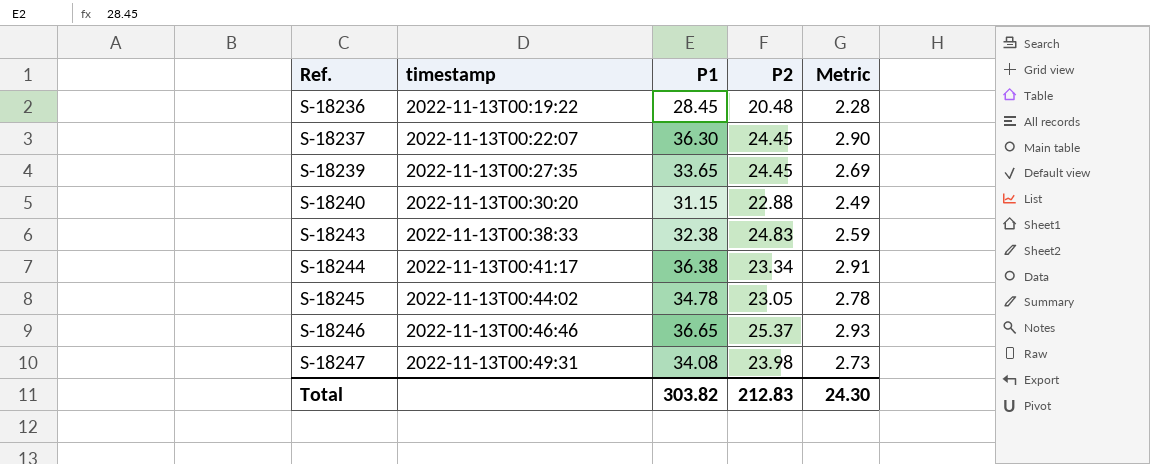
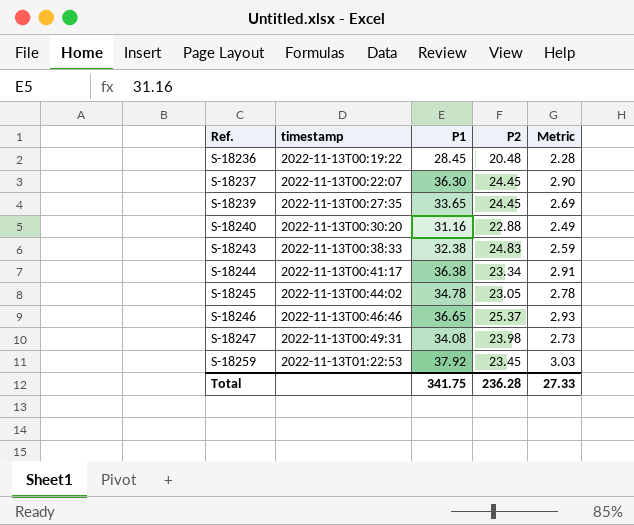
S-18240 | P1: 31.15 -> 31.16
row S-18259: none -> 2022-11-13T01:22:53 | 37.92 | 23.45 | 3.03
Total | P1: 303.82 -> 341.75
Total | P2: 212.83 -> 236.28
Total | Metric: 24.30 -> 27.33

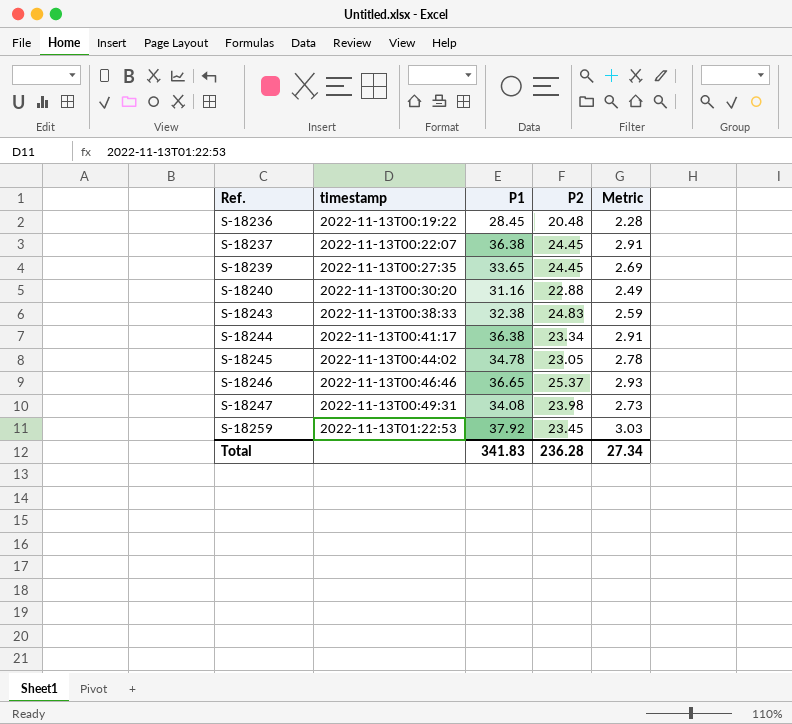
S-18237 | P1: 36.30 -> 36.38
S-18237 | Metric: 2.90 -> 2.91
Total | P1: 341.75 -> 341.83
Total | Metric: 27.33 -> 27.34

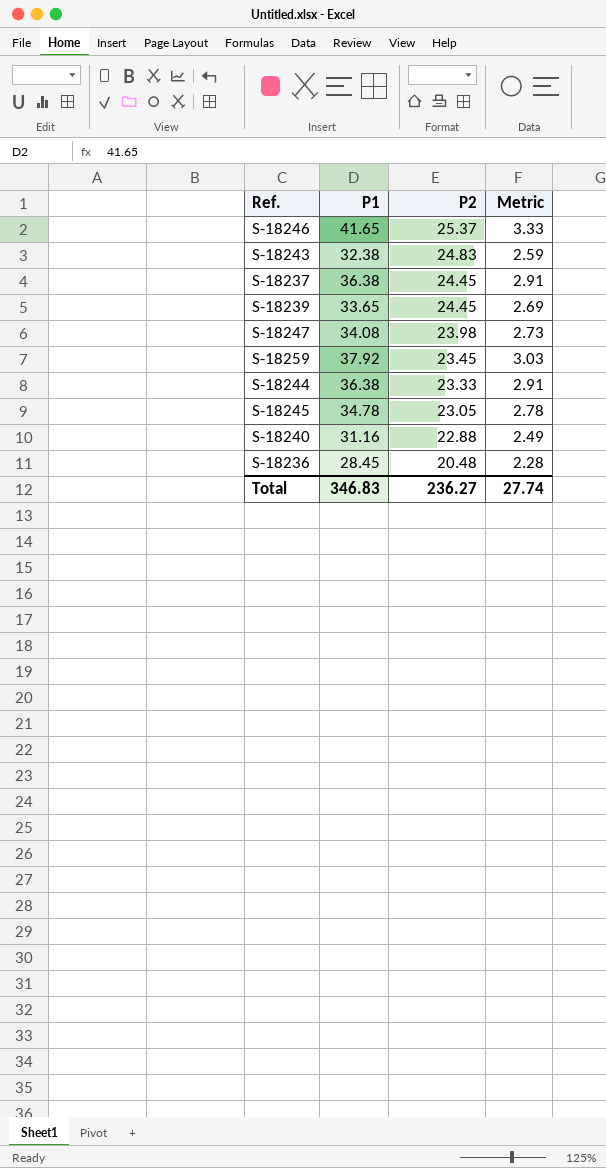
row order: Ref. ascending -> P2 descending
column timestamp | position: 2 -> none
S-18246 | P1: 36.65 -> 41.65
S-18246 | Metric: 2.93 -> 3.33
S-18244 | P2: 23.34 -> 23.33
Total | P1: 341.83 -> 346.83
Total | P2: 236.28 -> 236.27
Total | Metric: 27.34 -> 27.74

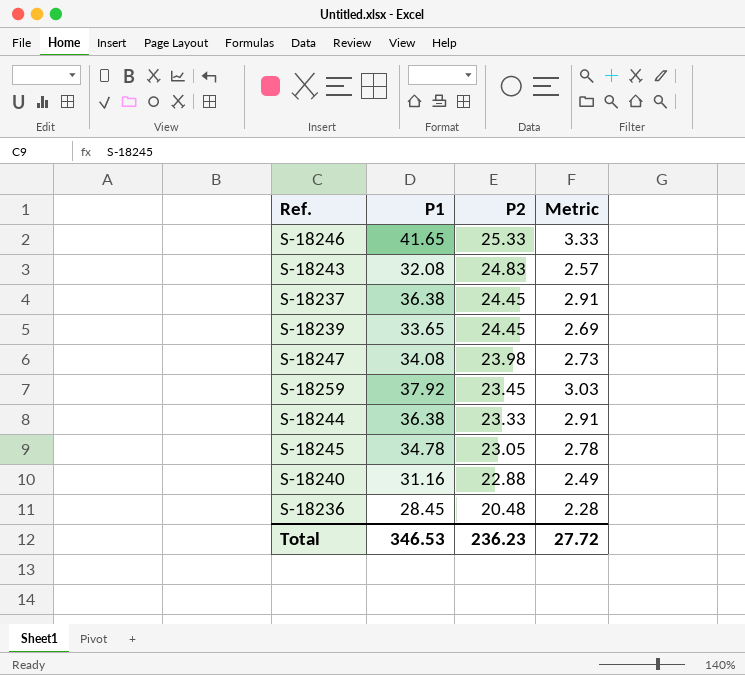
S-18246 | P2: 25.37 -> 25.33
S-18243 | P1: 32.38 -> 32.08
S-18243 | Metric: 2.59 -> 2.57
Total | P1: 346.83 -> 346.53
Total | P2: 236.27 -> 236.23
Total | Metric: 27.74 -> 27.72

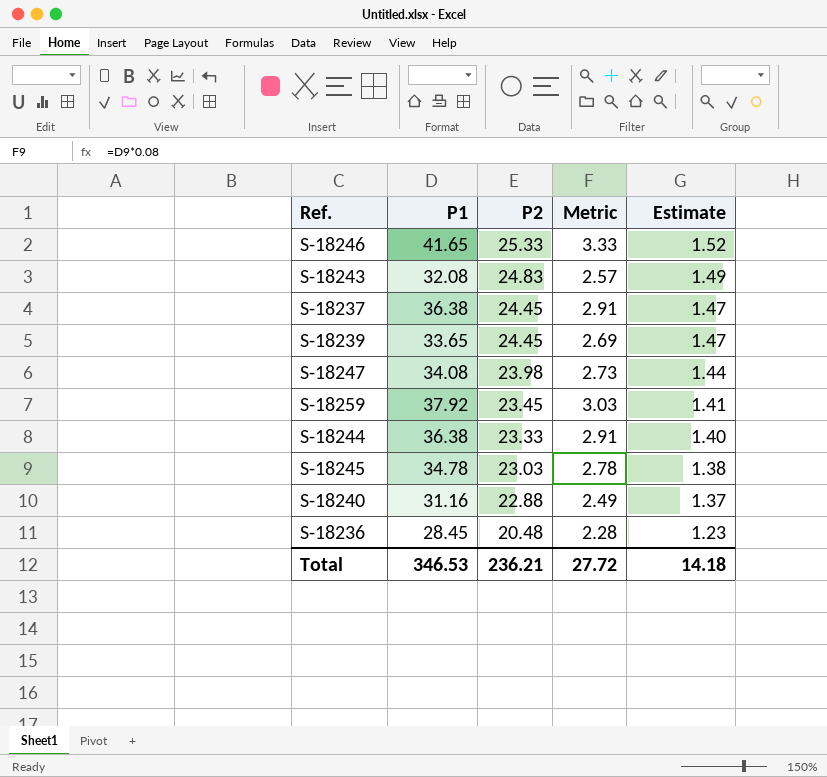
column Estimate | formula: none -> [P2] * 0.06
S-18245 | P2: 23.05 -> 23.03
Total | P2: 236.23 -> 236.21

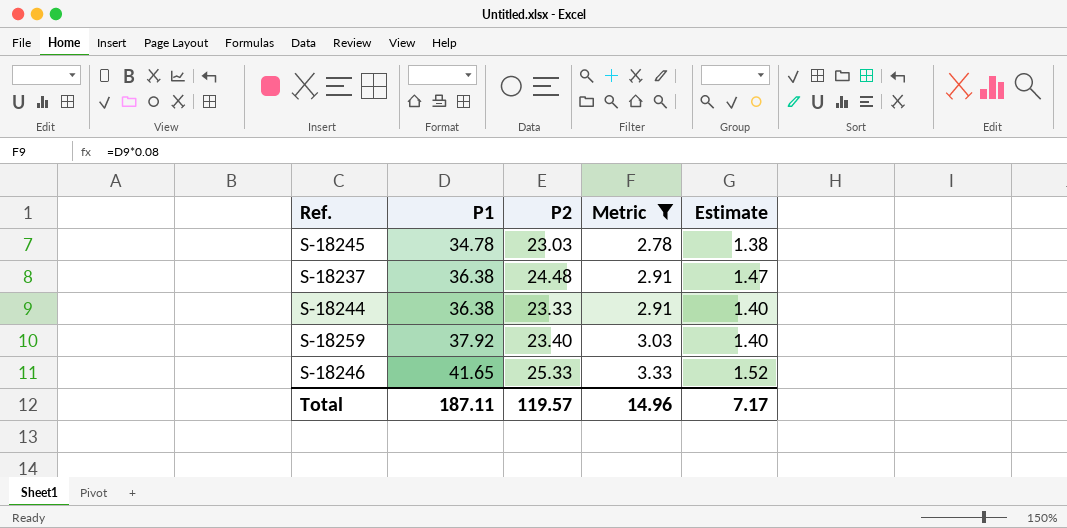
filter: none -> Metric >= 2.78
row order: P2 descending -> P1 ascending
S-18237 | P2: 24.45 -> 24.48
S-18259 | P2: 23.45 -> 23.40
S-18259 | Estimate: 1.41 -> 1.40
Total | P1: 346.53 -> 187.11
Total | P2: 236.21 -> 119.57
Total | Metric: 27.72 -> 14.96
Total | Estimate: 14.18 -> 7.17

